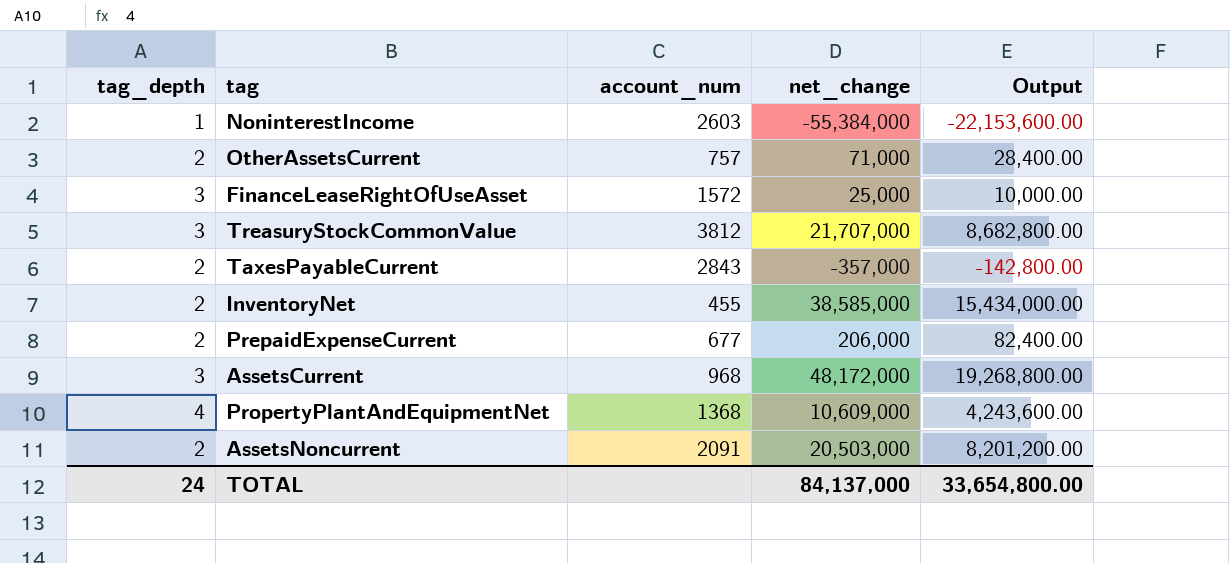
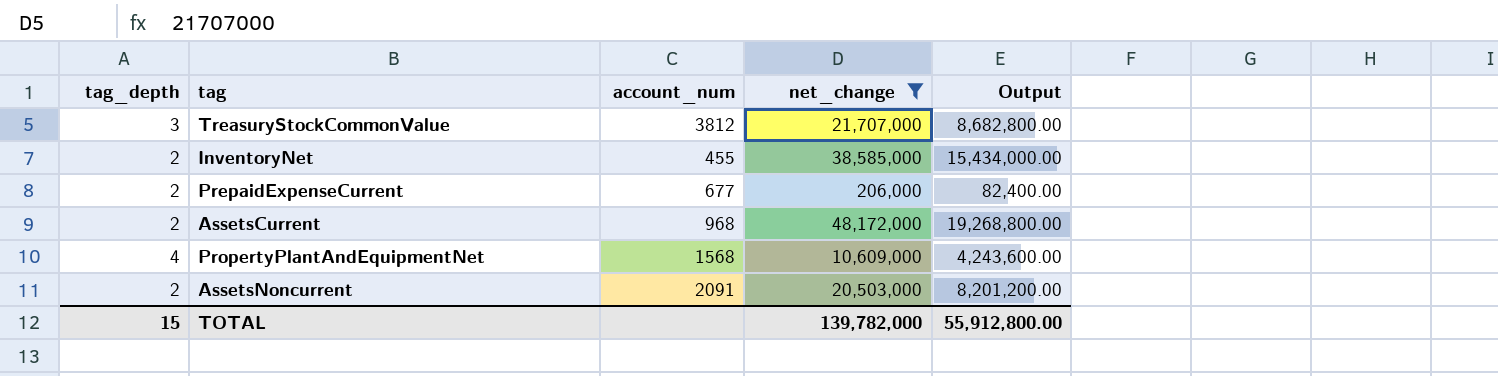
filter: none -> net_change >= 206,000
AssetsCurrent | tag_depth: 3 -> 2
PropertyPlantAndEquipmentNet | account_num: 1368 -> 1568
TOTAL | tag_depth: 24 -> 15
TOTAL | net_change: 84,137,000 -> 139,782,000
TOTAL | Output: 33,654,800.00 -> 55,912,800.00

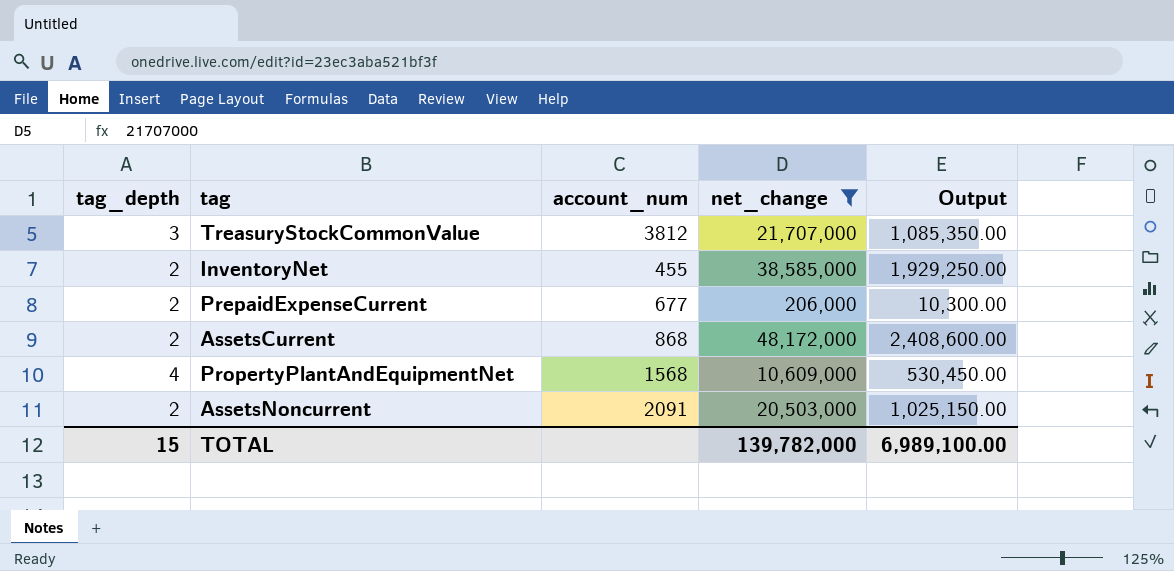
column Output | formula: [net_change] * 0.4 -> [net_change] * 0.05
AssetsCurrent | account_num: 968 -> 868
TOTAL | Output: 55,912,800.00 -> 6,989,100.00

